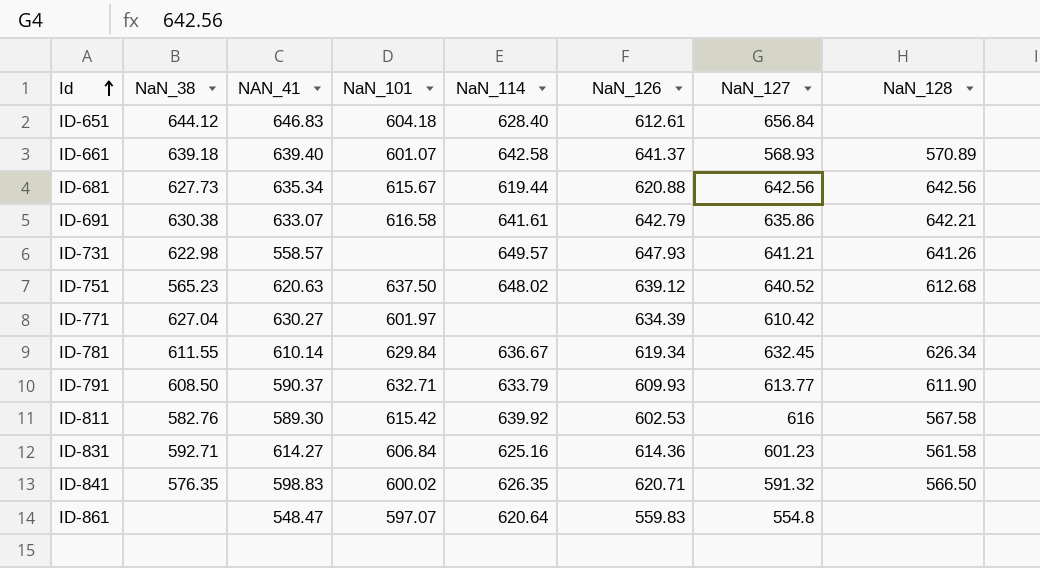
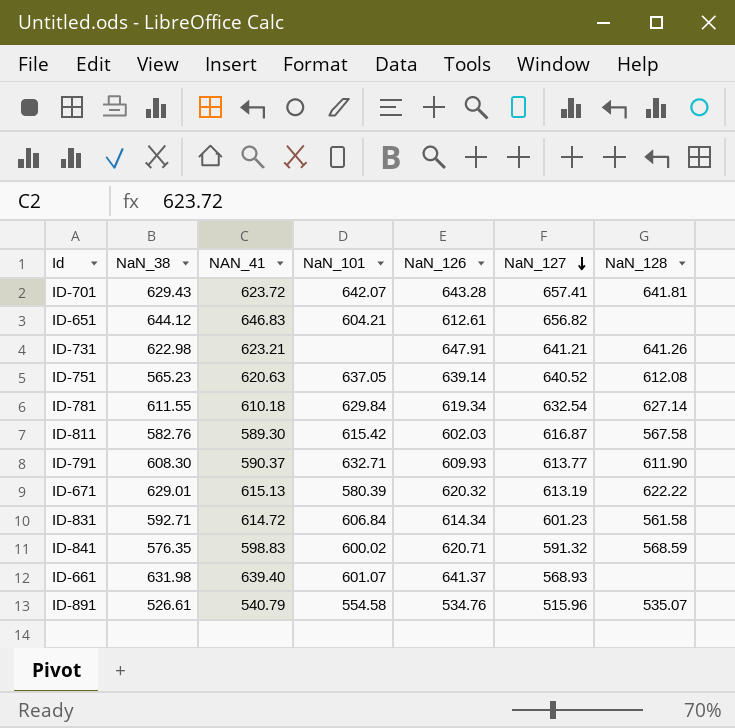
row order: Id ascending -> NaN_127 descending
column NaN_114 | position: 5 -> none
row ID-681: 627.73 | 635.34 | 615.67 | 619.44 | 620.88 | 642.56 | 642.56 -> none
row ID-691: 630.38 | 633.07 | 616.58 | 641.61 | 642.79 | 635.86 | 642.21 -> none
row ID-771: 627.04 | 630.27 | 601.97 | none | 634.39 | 610.42 | none -> none
row ID-861: none | 548.47 | 597.07 | 620.64 | 559.83 | 554.8 | none -> none
row ID-701: none -> 629.43 | 623.72 | 642.07 | 643.28 | 657.41 | 641.81
ID-651 | NaN_101: 604.18 -> 604.21
ID-651 | NaN_127: 656.84 -> 656.82
ID-731 | NAN_41: 558.57 -> 623.21
ID-731 | NaN_126: 647.93 -> 647.91
ID-751 | NaN_101: 637.50 -> 637.05
ID-751 | NaN_126: 639.12 -> 639.14
ID-751 | NaN_128: 612.68 -> 612.08
ID-781 | NAN_41: 610.14 -> 610.18
ID-781 | NaN_127: 632.45 -> 632.54
ID-781 | NaN_128: 626.34 -> 627.14
ID-811 | NaN_126: 602.53 -> 602.03
ID-811 | NaN_127: 616 -> 616.87
ID-791 | NaN_38: 608.50 -> 608.30
row ID-671: none -> 629.01 | 615.13 | 580.39 | 620.32 | 613.19 | 622.22
ID-831 | NAN_41: 614.27 -> 614.72
ID-831 | NaN_126: 614.36 -> 614.34
ID-841 | NaN_128: 566.50 -> 568.59
ID-661 | NaN_38: 639.18 -> 631.98
ID-661 | NaN_128: 570.89 -> none
row ID-891: none -> 526.61 | 540.79 | 554.58 | 534.76 | 515.96 | 535.07

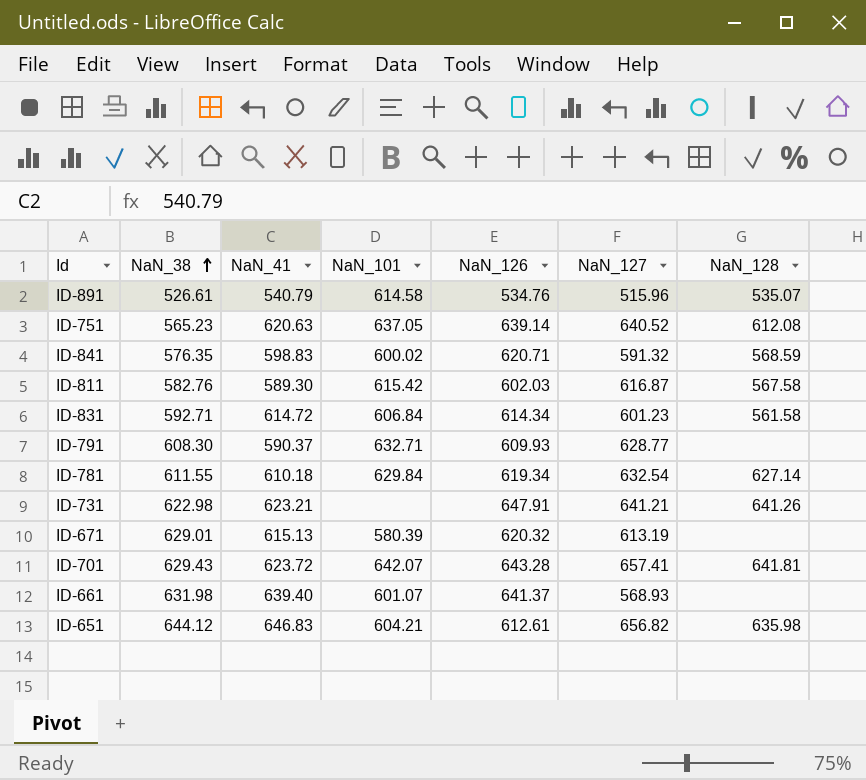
row order: NaN_127 descending -> NaN_38 ascending
column name: NAN_41 -> NaN_41
ID-891 | NaN_101: 554.58 -> 614.58
ID-791 | NaN_127: 613.77 -> 628.77
ID-791 | NaN_128: 611.90 -> none
ID-671 | NaN_128: 622.22 -> none
ID-651 | NaN_128: none -> 635.98

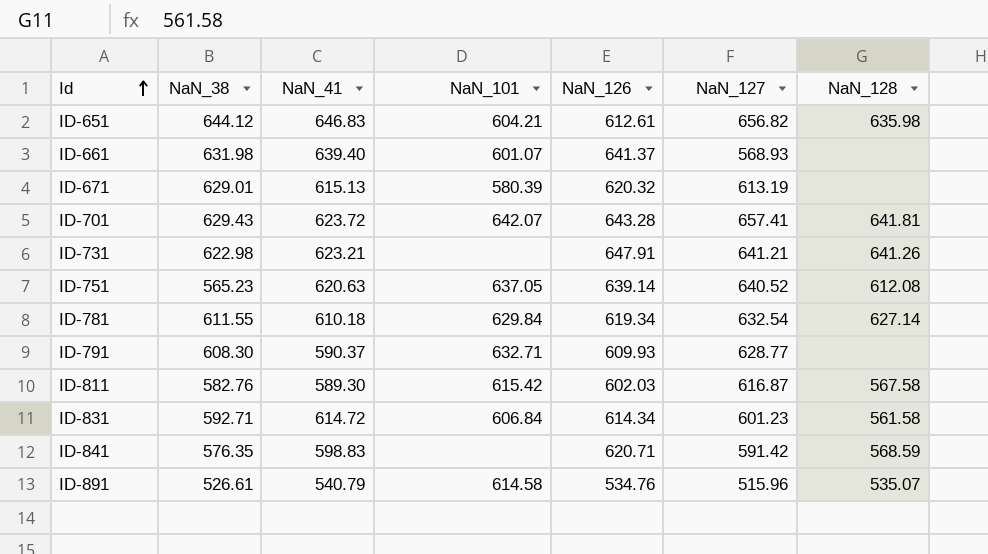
row order: NaN_38 ascending -> Id ascending
ID-841 | NaN_101: 600.02 -> none
ID-841 | NaN_127: 591.32 -> 591.42

